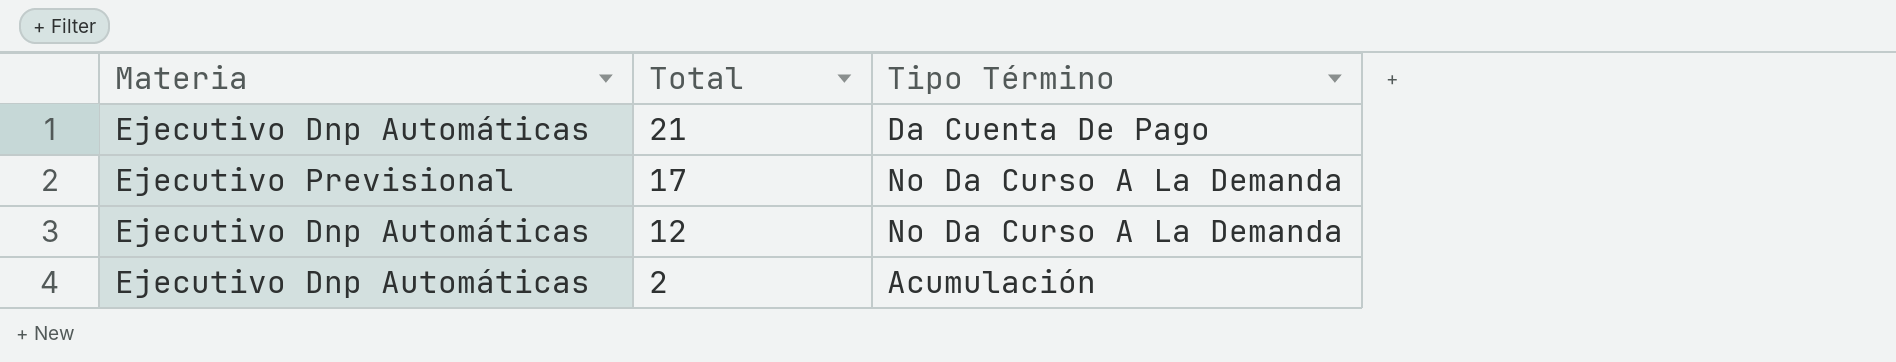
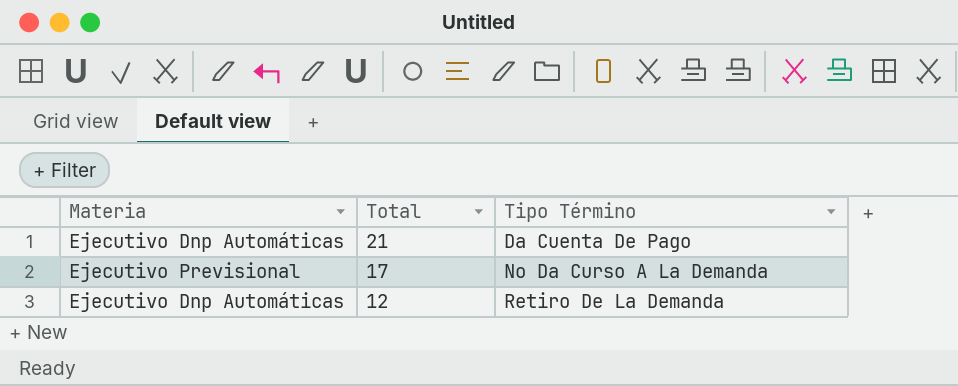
row 2: Ejecutivo Dnp Automáticas | Acumulación -> none
12 | Tipo Término: No Da Curso A La Demanda -> Retiro De La Demanda

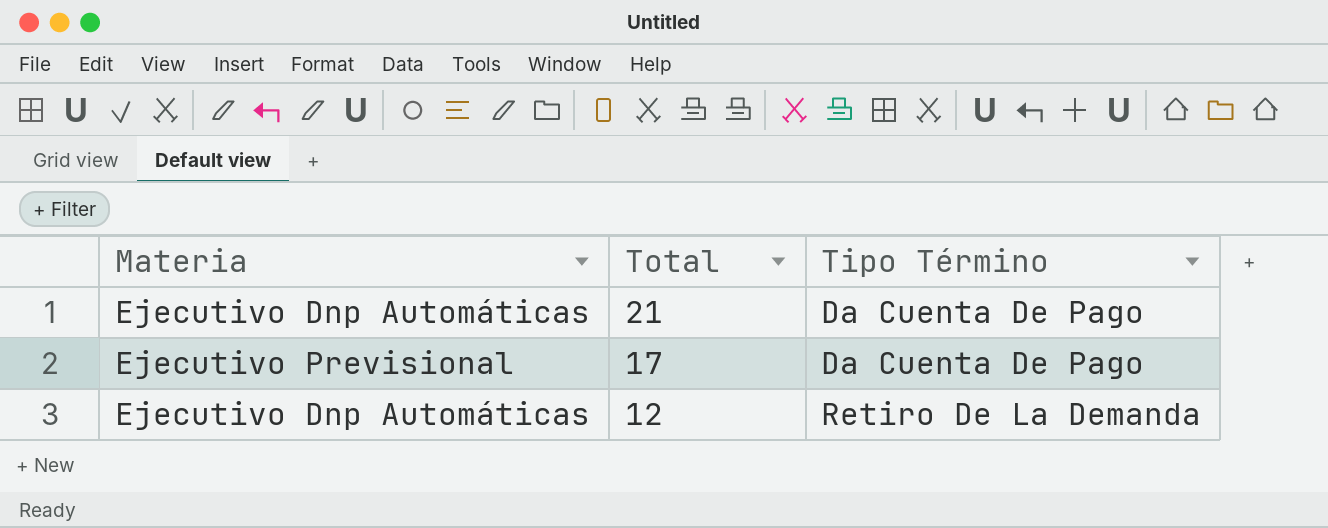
17 | Tipo Término: No Da Curso A La Demanda -> Da Cuenta De Pago

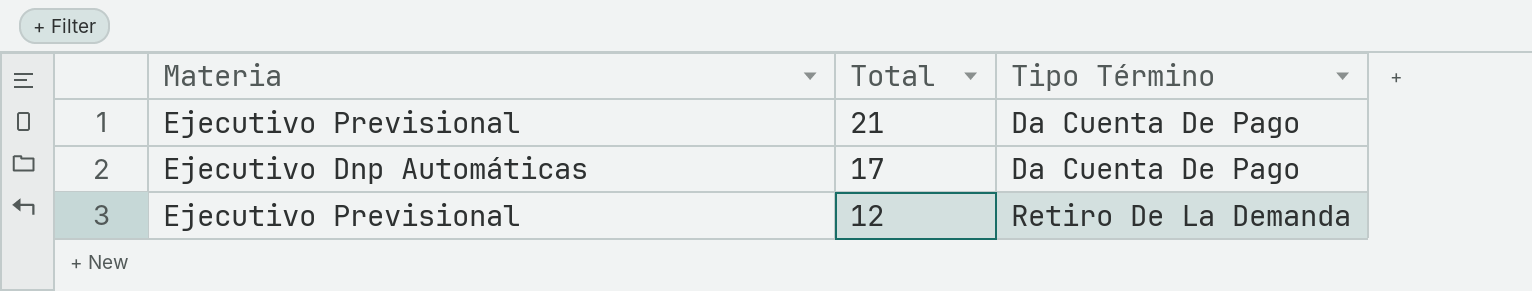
21 | Materia: Ejecutivo Dnp Automáticas -> Ejecutivo Previsional
17 | Materia: Ejecutivo Previsional -> Ejecutivo Dnp Automáticas
12 | Materia: Ejecutivo Dnp Automáticas -> Ejecutivo Previsional

